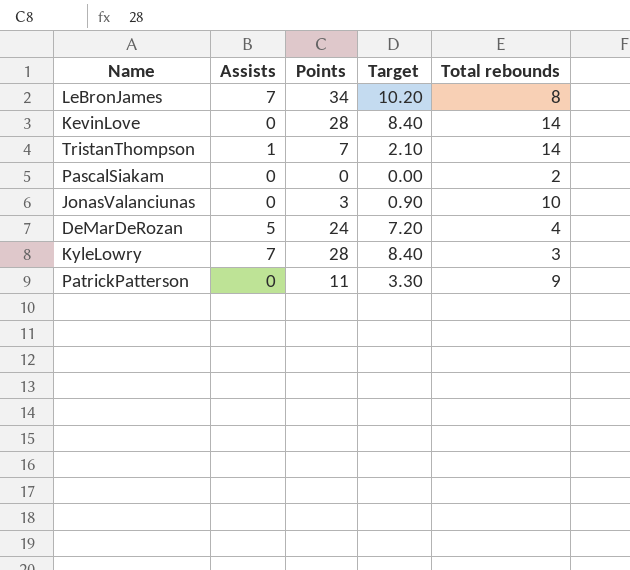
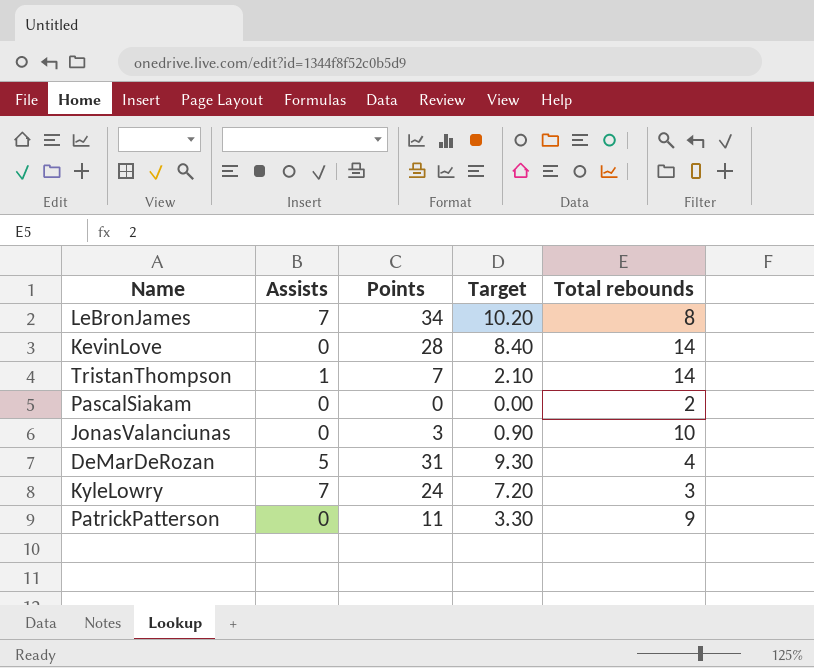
DeMarDeRozan | Points: 24 -> 31
DeMarDeRozan | Target: 7.20 -> 9.30
KyleLowry | Points: 28 -> 24
KyleLowry | Target: 8.40 -> 7.20

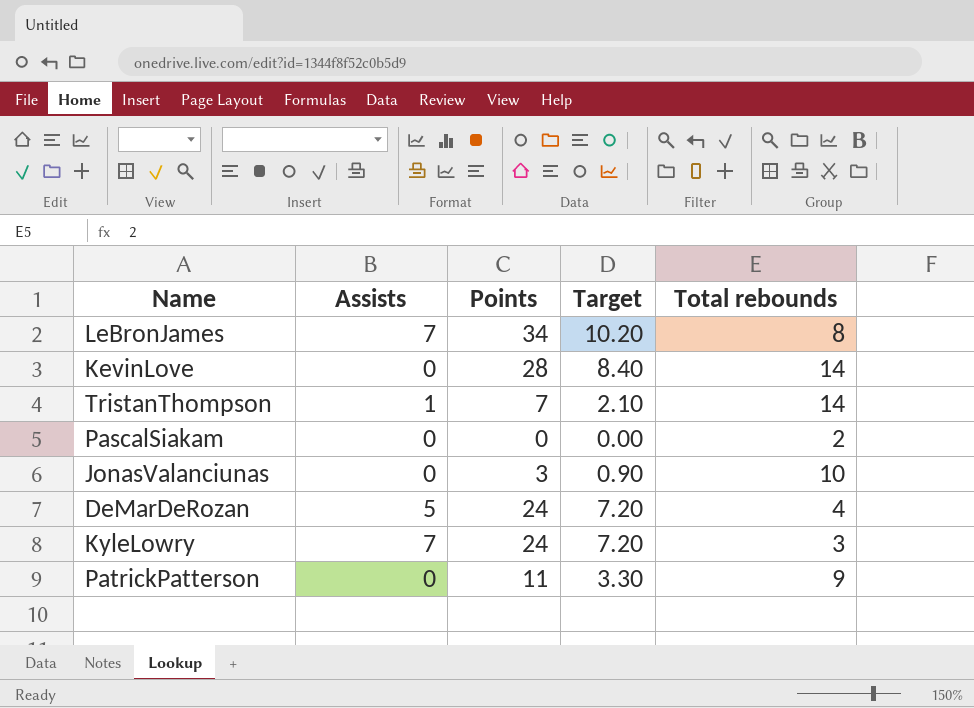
DeMarDeRozan | Points: 31 -> 24
DeMarDeRozan | Target: 9.30 -> 7.20

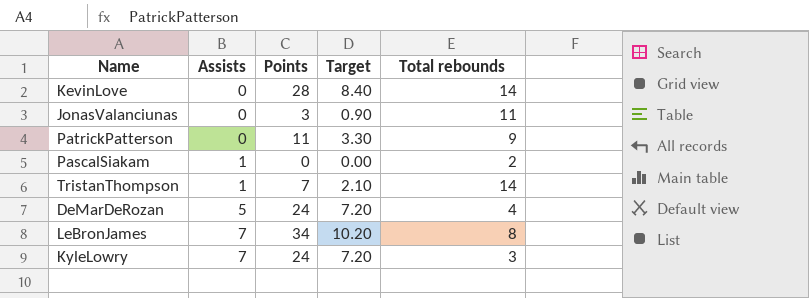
row order: none -> Assists ascending
JonasValanciunas | Total rebounds: 10 -> 11
PascalSiakam | Assists: 0 -> 1

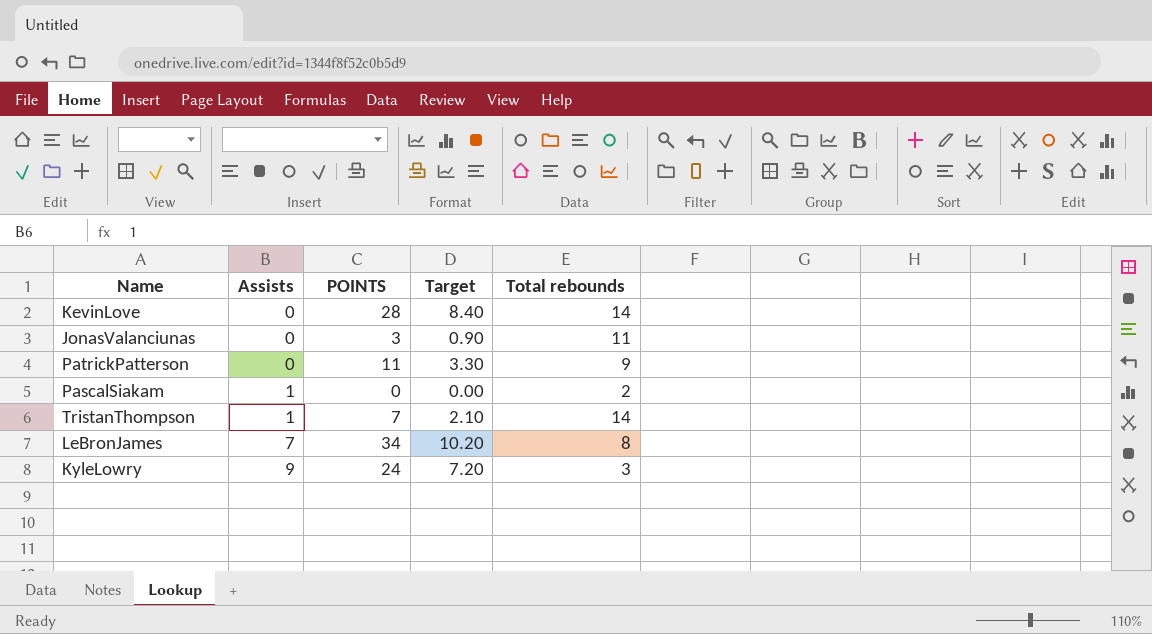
column name: Points -> POINTS
row DeMarDeRozan: 5 | 24 | 7.20 | 4 -> none
KyleLowry | Assists: 7 -> 9

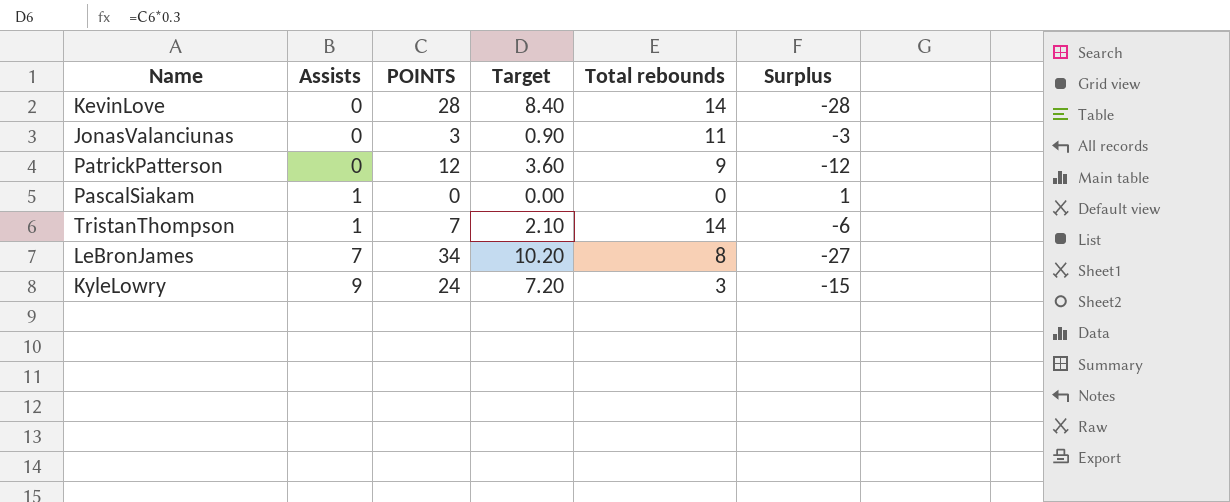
column Surplus | formula: none -> [Assists] - [POINTS]
PatrickPatterson | POINTS: 11 -> 12
PatrickPatterson | Target: 3.30 -> 3.60
PascalSiakam | Total rebounds: 2 -> 0

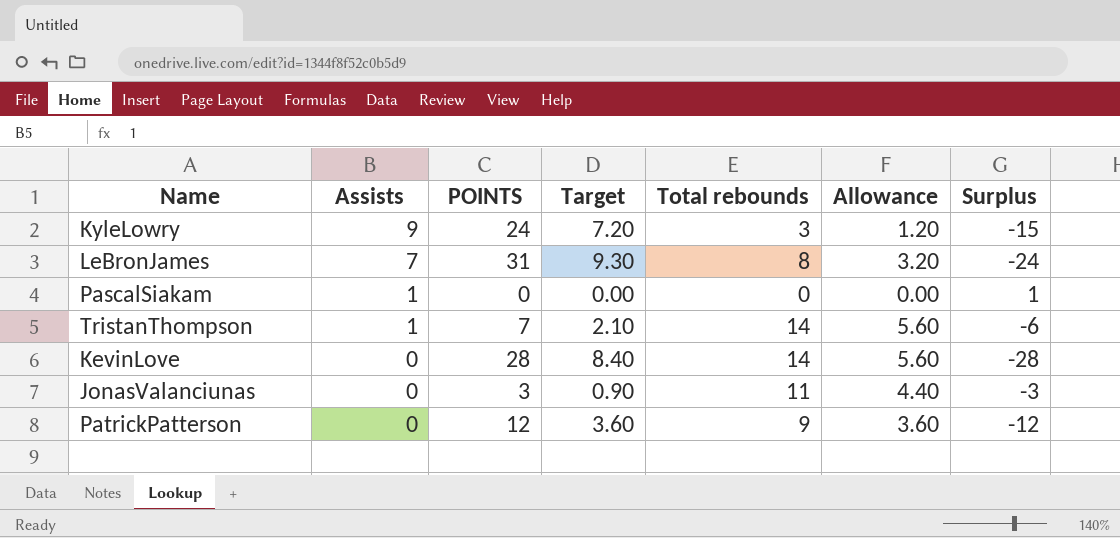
row order: Assists ascending -> Assists descending
column Allowance | formula: none -> [Total rebounds] * 0.4
LeBronJames | POINTS: 34 -> 31
LeBronJames | Target: 10.20 -> 9.30
LeBronJames | Surplus: -27 -> -24

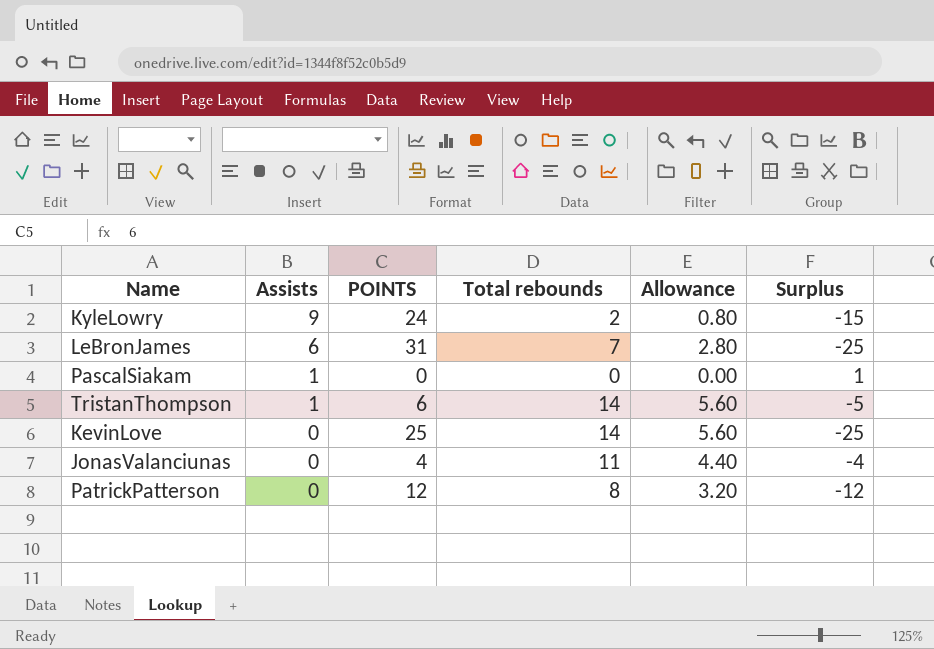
column Target | formula: [POINTS] * 0.3 -> none
KyleLowry | Total rebounds: 3 -> 2
KyleLowry | Allowance: 1.20 -> 0.80
LeBronJames | Assists: 7 -> 6
LeBronJames | Total rebounds: 8 -> 7
LeBronJames | Allowance: 3.20 -> 2.80
LeBronJames | Surplus: -24 -> -25
TristanThompson | POINTS: 7 -> 6
TristanThompson | Surplus: -6 -> -5
KevinLove | POINTS: 28 -> 25
KevinLove | Surplus: -28 -> -25
JonasValanciunas | POINTS: 3 -> 4
JonasValanciunas | Surplus: -3 -> -4
PatrickPatterson | Total rebounds: 9 -> 8
PatrickPatterson | Allowance: 3.60 -> 3.20

